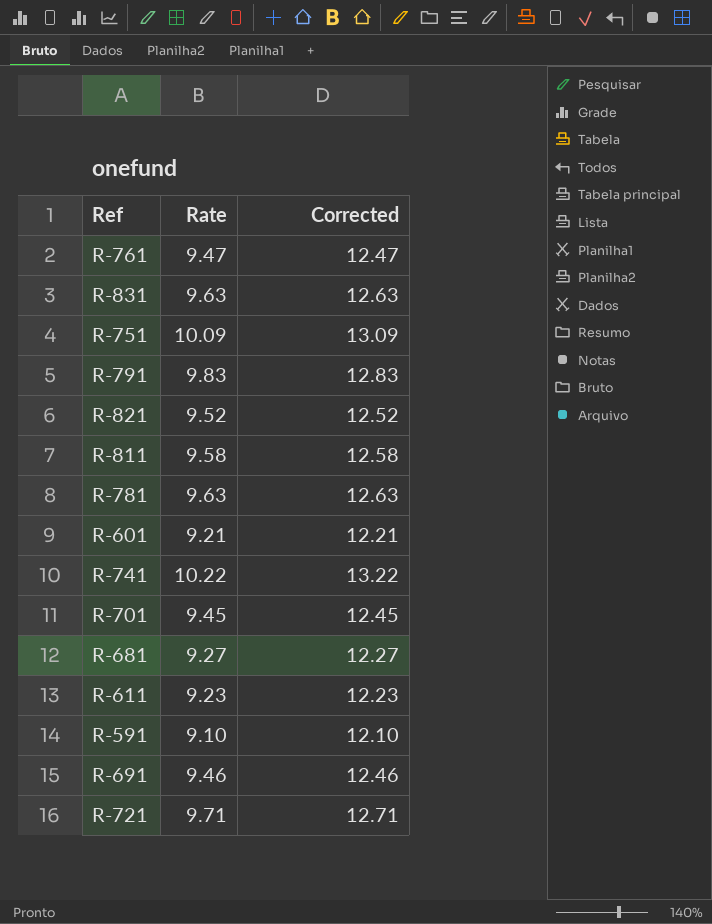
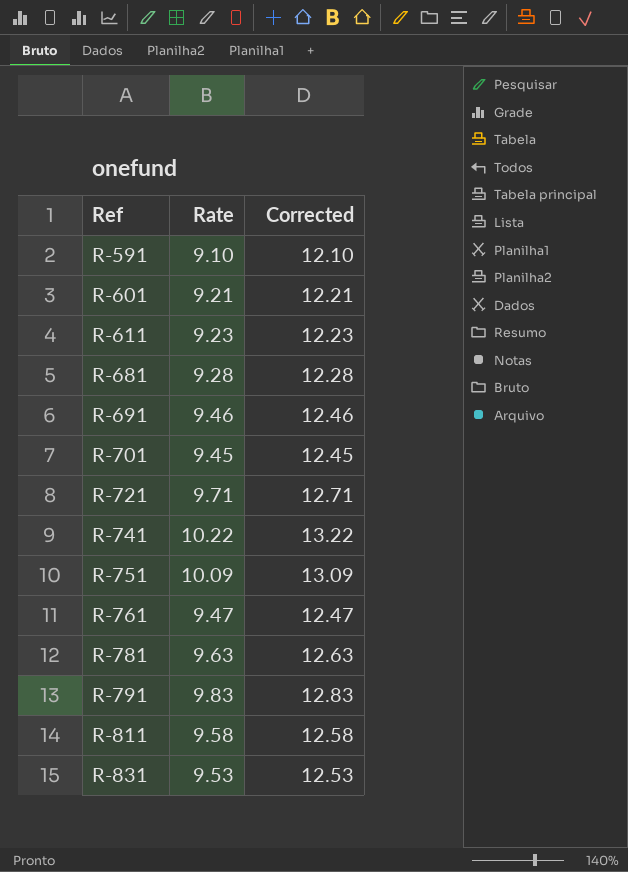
row order: none -> Ref ascending
row R-821: 9.52 | 12.52 -> none
R-681 | Rate: 9.27 -> 9.28
R-681 | Corrected: 12.27 -> 12.28
R-831 | Rate: 9.63 -> 9.53
R-831 | Corrected: 12.63 -> 12.53

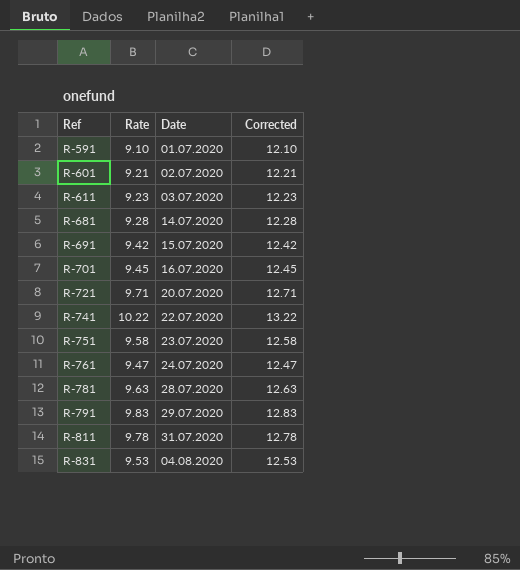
column Date | position: none -> 3
R-691 | Rate: 9.46 -> 9.42
R-691 | Corrected: 12.46 -> 12.42
R-751 | Rate: 10.09 -> 9.58
R-751 | Corrected: 13.09 -> 12.58
R-811 | Rate: 9.58 -> 9.78
R-811 | Corrected: 12.58 -> 12.78

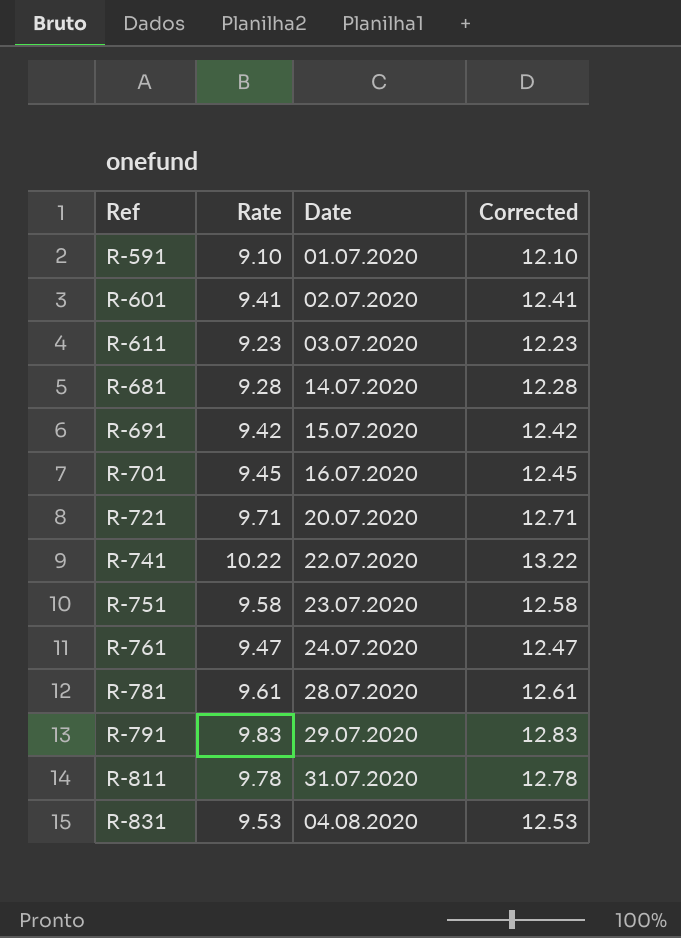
R-601 | Rate: 9.21 -> 9.41
R-601 | Corrected: 12.21 -> 12.41
R-781 | Rate: 9.63 -> 9.61
R-781 | Corrected: 12.63 -> 12.61

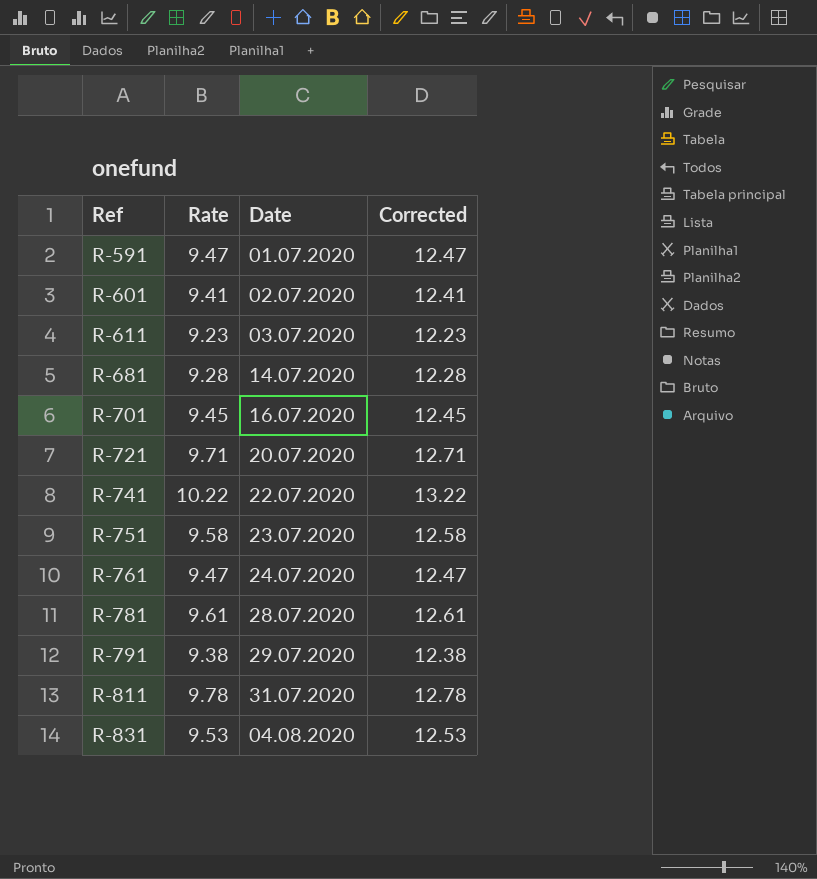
row R-691: 9.42 | 15.07.2020 | 12.42 -> none
R-591 | Rate: 9.10 -> 9.47
R-591 | Corrected: 12.10 -> 12.47
R-791 | Rate: 9.83 -> 9.38
R-791 | Corrected: 12.83 -> 12.38

